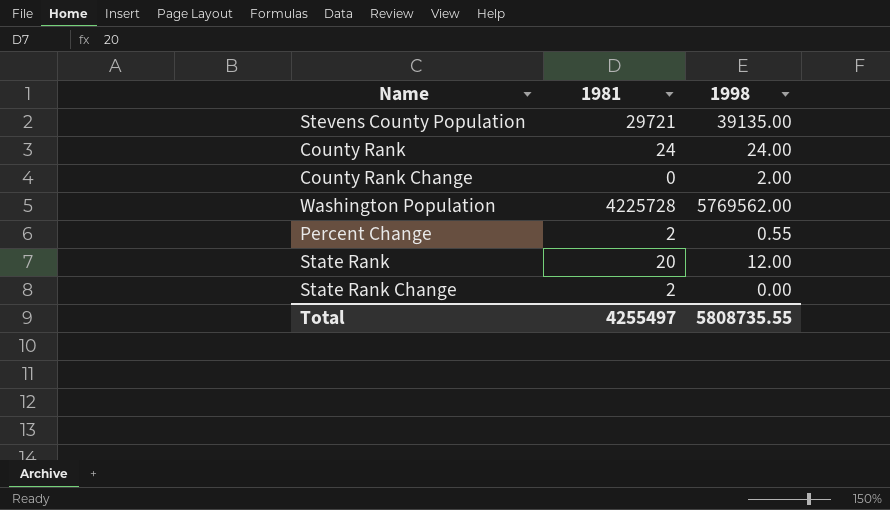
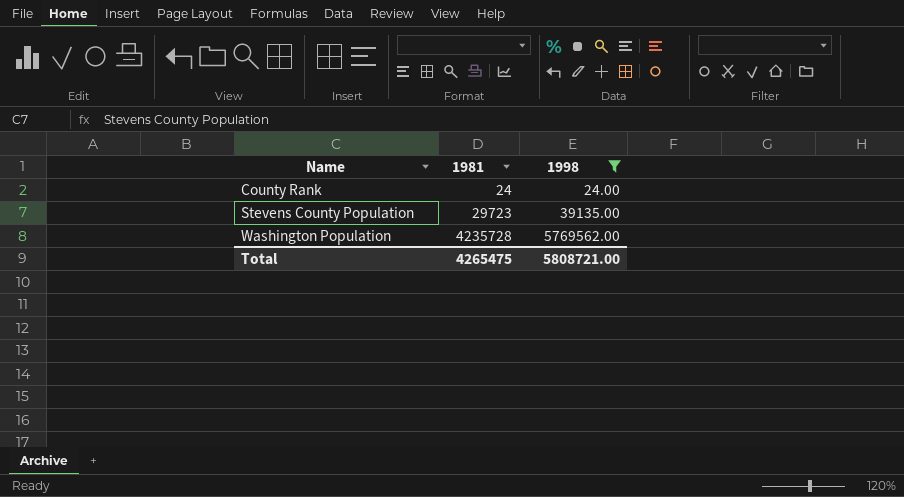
filter: none -> 1998 >= 24.00
row order: none -> Name ascending
Stevens County Population | 1981: 29721 -> 29723
Washington Population | 1981: 4225728 -> 4235728
Total | 1981: 4255497 -> 4265475
Total | 1998: 5808735.55 -> 5808721.00

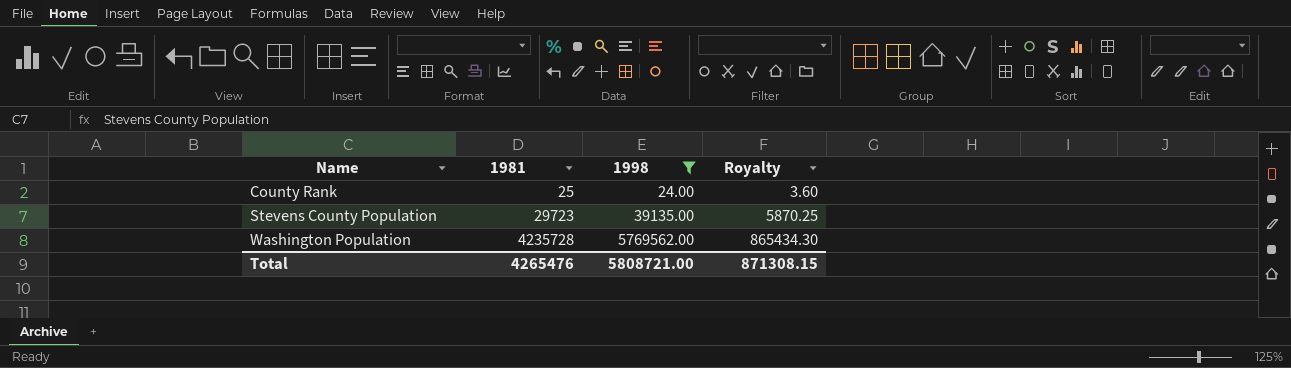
column Royalty | formula: none -> [1998] * 0.15
County Rank | 1981: 24 -> 25
Total | 1981: 4265475 -> 4265476

